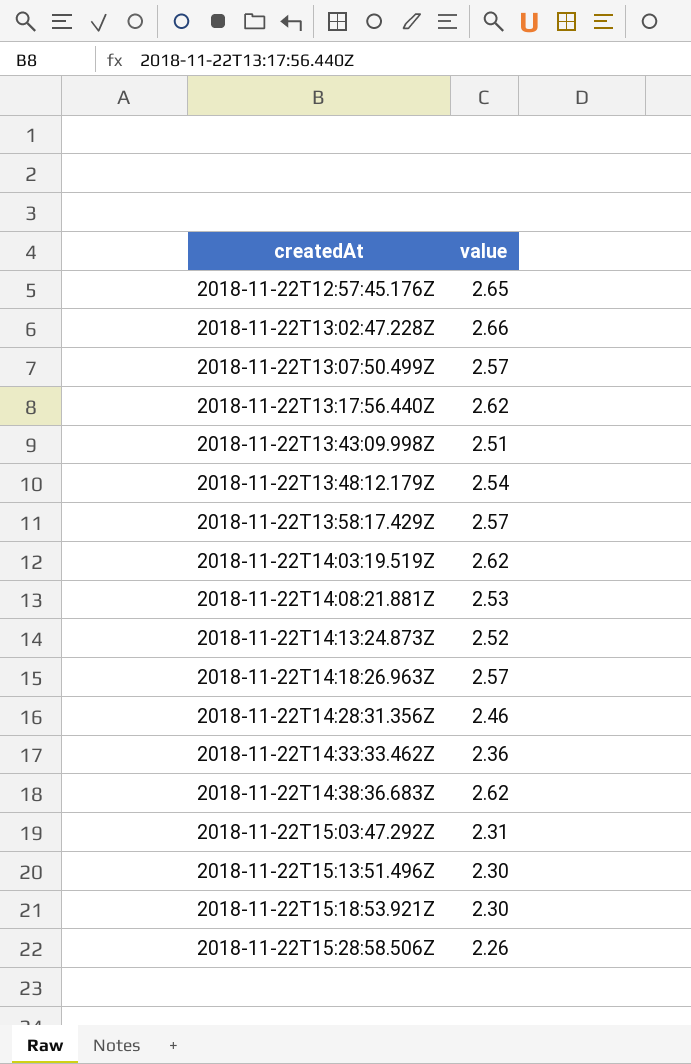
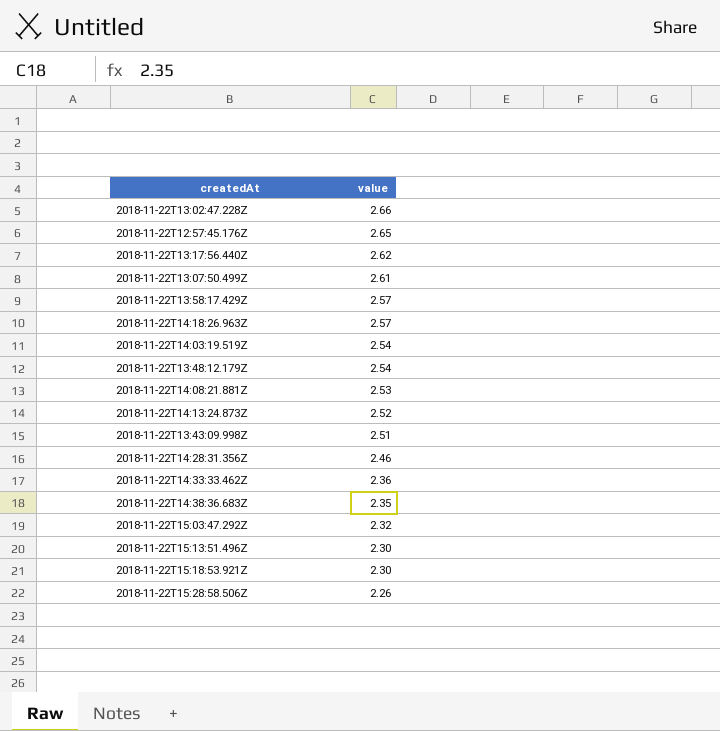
row order: createdAt ascending -> value descending
2018-11-22T13:07:50.499Z | value: 2.57 -> 2.61
2018-11-22T14:03:19.519Z | value: 2.62 -> 2.54
2018-11-22T14:38:36.683Z | value: 2.62 -> 2.35
2018-11-22T15:03:47.292Z | value: 2.31 -> 2.32

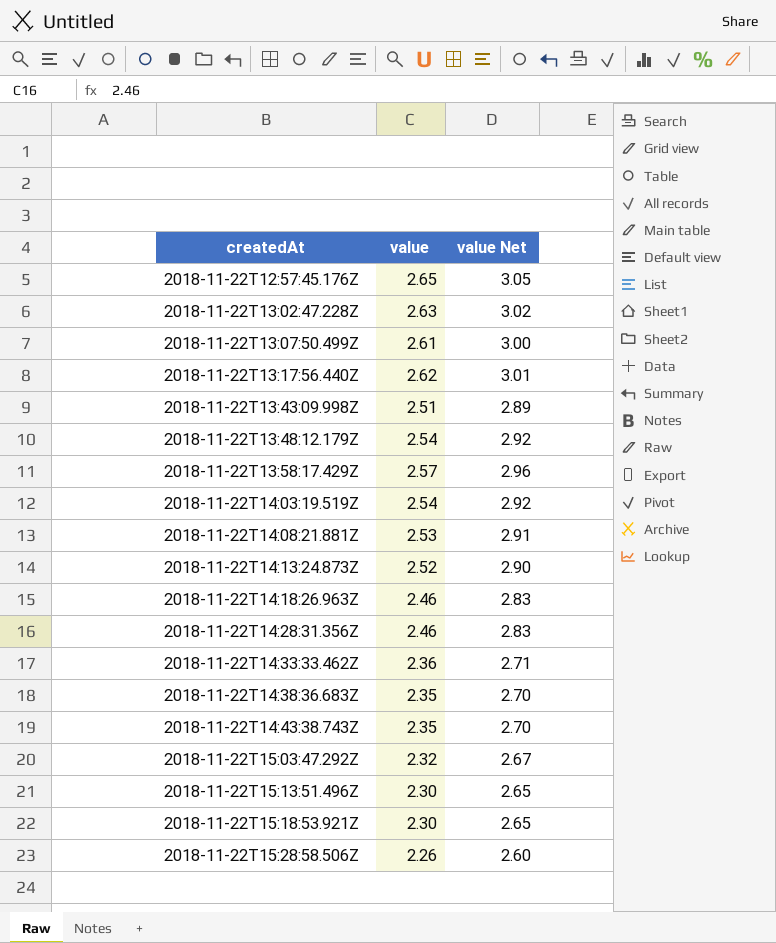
row order: value descending -> createdAt ascending
column value Net | formula: none -> [value] * 1.15
2018-11-22T13:02:47.228Z | value: 2.66 -> 2.63
2018-11-22T14:18:26.963Z | value: 2.57 -> 2.46
row 2018-11-22T14:43:38.743Z: none -> 2.35 | 2.70

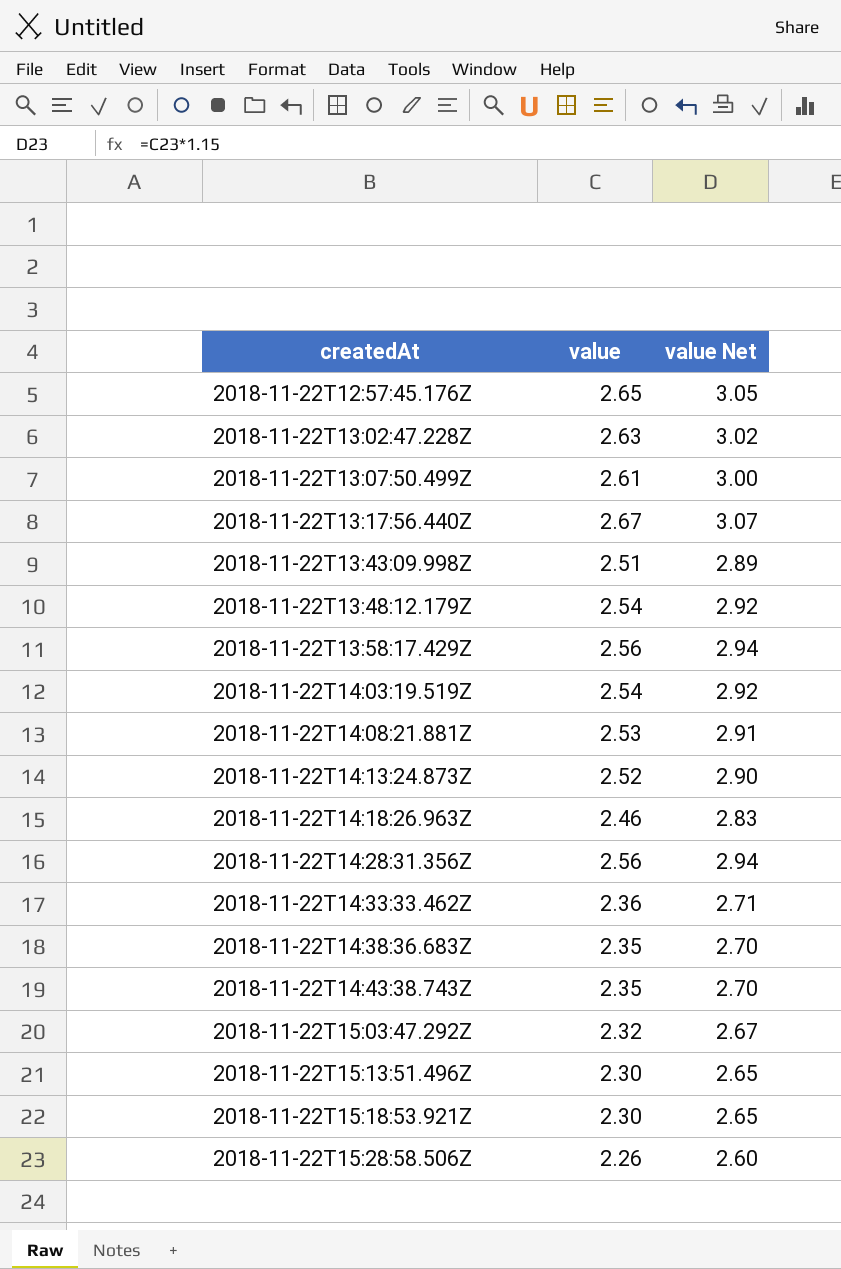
2018-11-22T13:17:56.440Z | value: 2.62 -> 2.67
2018-11-22T13:17:56.440Z | value Net: 3.01 -> 3.07
2018-11-22T13:58:17.429Z | value: 2.57 -> 2.56
2018-11-22T13:58:17.429Z | value Net: 2.96 -> 2.94
2018-11-22T14:28:31.356Z | value: 2.46 -> 2.56
2018-11-22T14:28:31.356Z | value Net: 2.83 -> 2.94

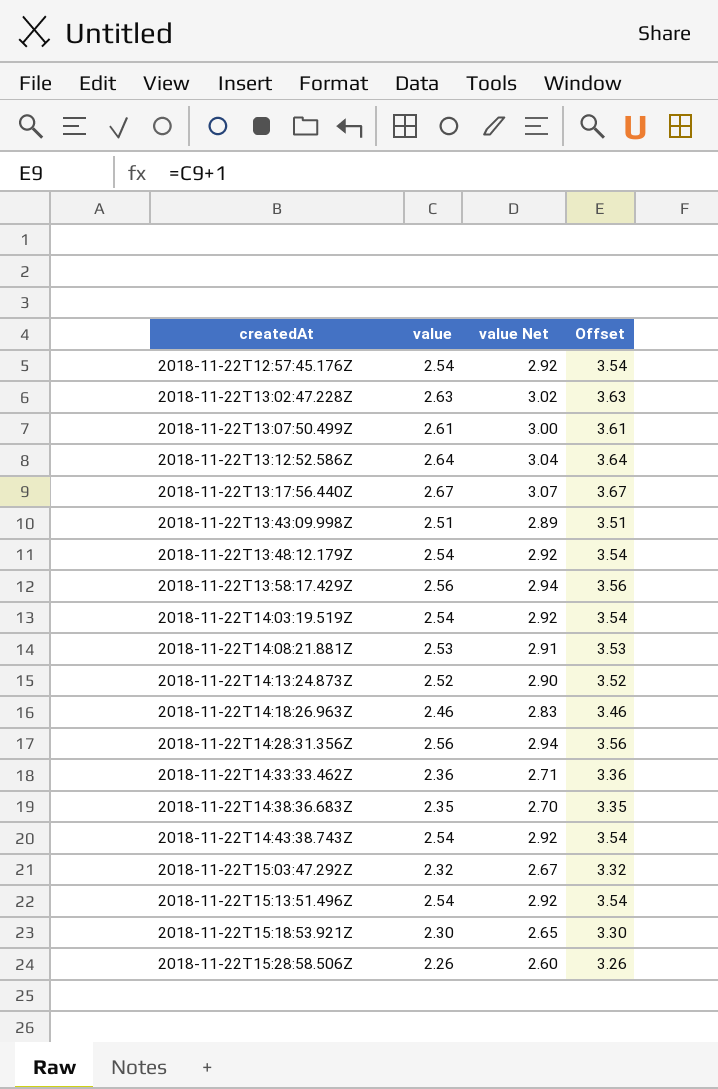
column Offset | formula: none -> [value] + 1
2018-11-22T12:57:45.176Z | value: 2.65 -> 2.54
2018-11-22T12:57:45.176Z | value Net: 3.05 -> 2.92
row 2018-11-22T13:12:52.586Z: none -> 2.64 | 3.04 | 3.64
2018-11-22T14:43:38.743Z | value: 2.35 -> 2.54
2018-11-22T14:43:38.743Z | value Net: 2.70 -> 2.92
2018-11-22T15:13:51.496Z | value: 2.30 -> 2.54
2018-11-22T15:13:51.496Z | value Net: 2.65 -> 2.92

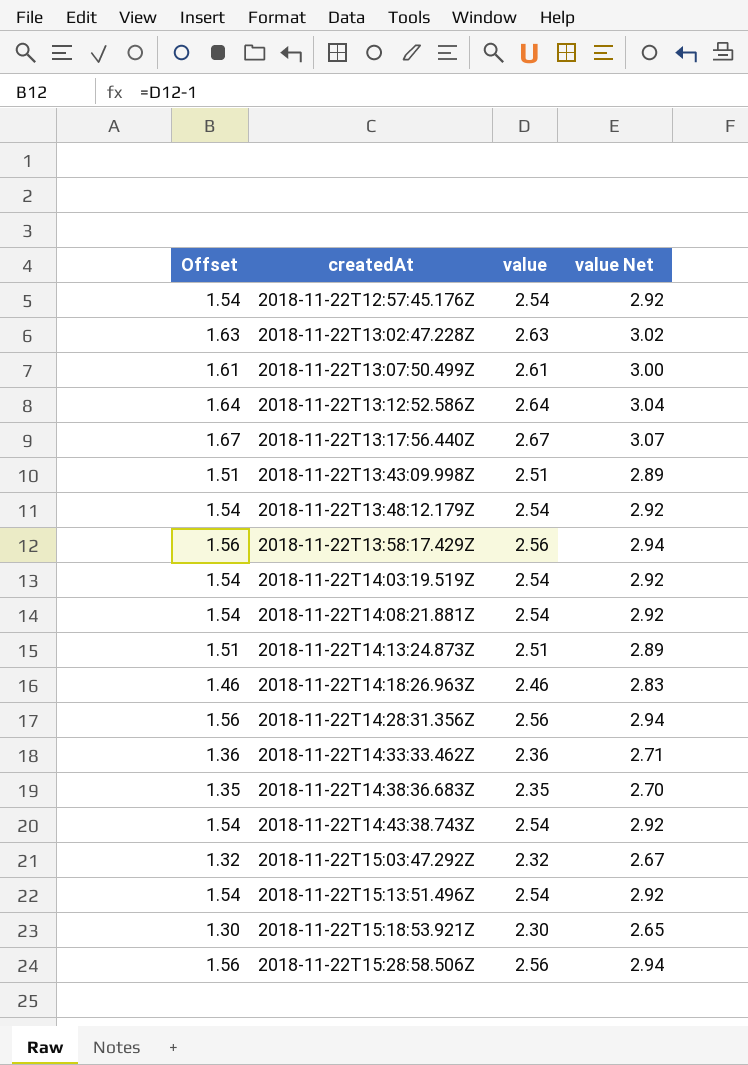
column Offset | formula: [value] + 1 -> [value] - 1
column Offset | position: 4 -> 1
2018-11-22T14:08:21.881Z | value: 2.53 -> 2.54
2018-11-22T14:08:21.881Z | value Net: 2.91 -> 2.92
2018-11-22T14:13:24.873Z | value: 2.52 -> 2.51
2018-11-22T14:13:24.873Z | value Net: 2.90 -> 2.89
2018-11-22T15:28:58.506Z | value: 2.26 -> 2.56
2018-11-22T15:28:58.506Z | value Net: 2.60 -> 2.94

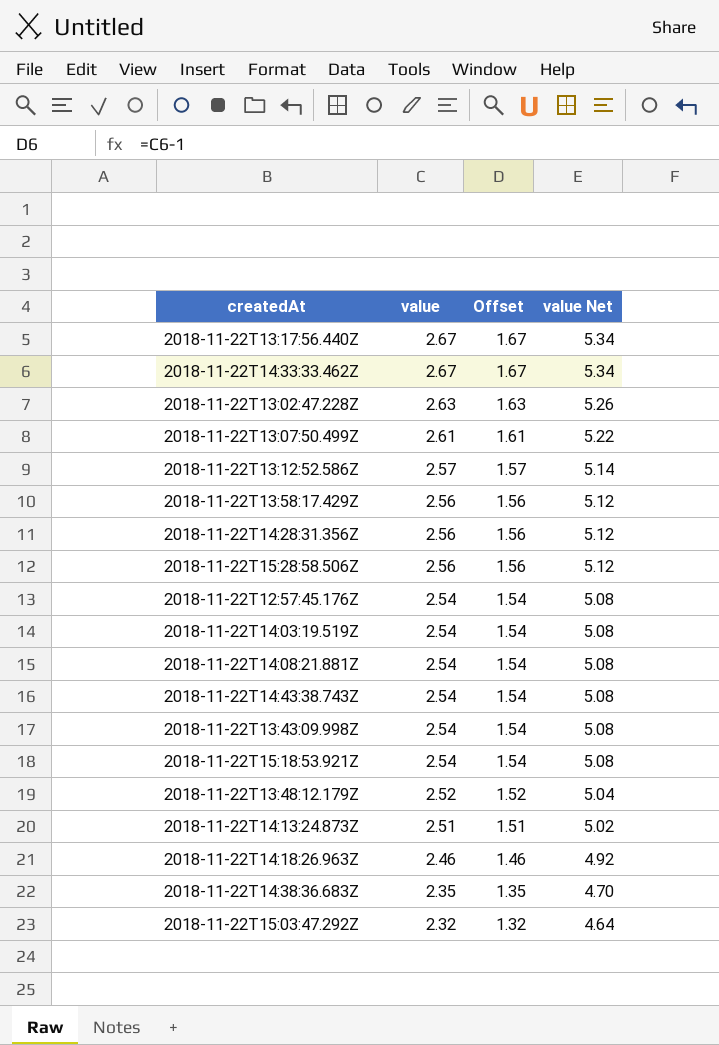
row order: createdAt ascending -> value descending
column Offset | position: 1 -> 3
column value Net | formula: [value] * 1.15 -> [value] * 2
row 2018-11-22T15:13:51.496Z: 1.54 | 2.54 | 2.92 -> none
2018-11-22T14:33:33.462Z | value: 2.36 -> 2.67
2018-11-22T14:33:33.462Z | Offset: 1.36 -> 1.67
2018-11-22T13:12:52.586Z | value: 2.64 -> 2.57
2018-11-22T13:12:52.586Z | Offset: 1.64 -> 1.57
2018-11-22T13:43:09.998Z | value: 2.51 -> 2.54
2018-11-22T13:43:09.998Z | Offset: 1.51 -> 1.54
2018-11-22T15:18:53.921Z | value: 2.30 -> 2.54
2018-11-22T15:18:53.921Z | Offset: 1.30 -> 1.54
2018-11-22T13:48:12.179Z | value: 2.54 -> 2.52
2018-11-22T13:48:12.179Z | Offset: 1.54 -> 1.52

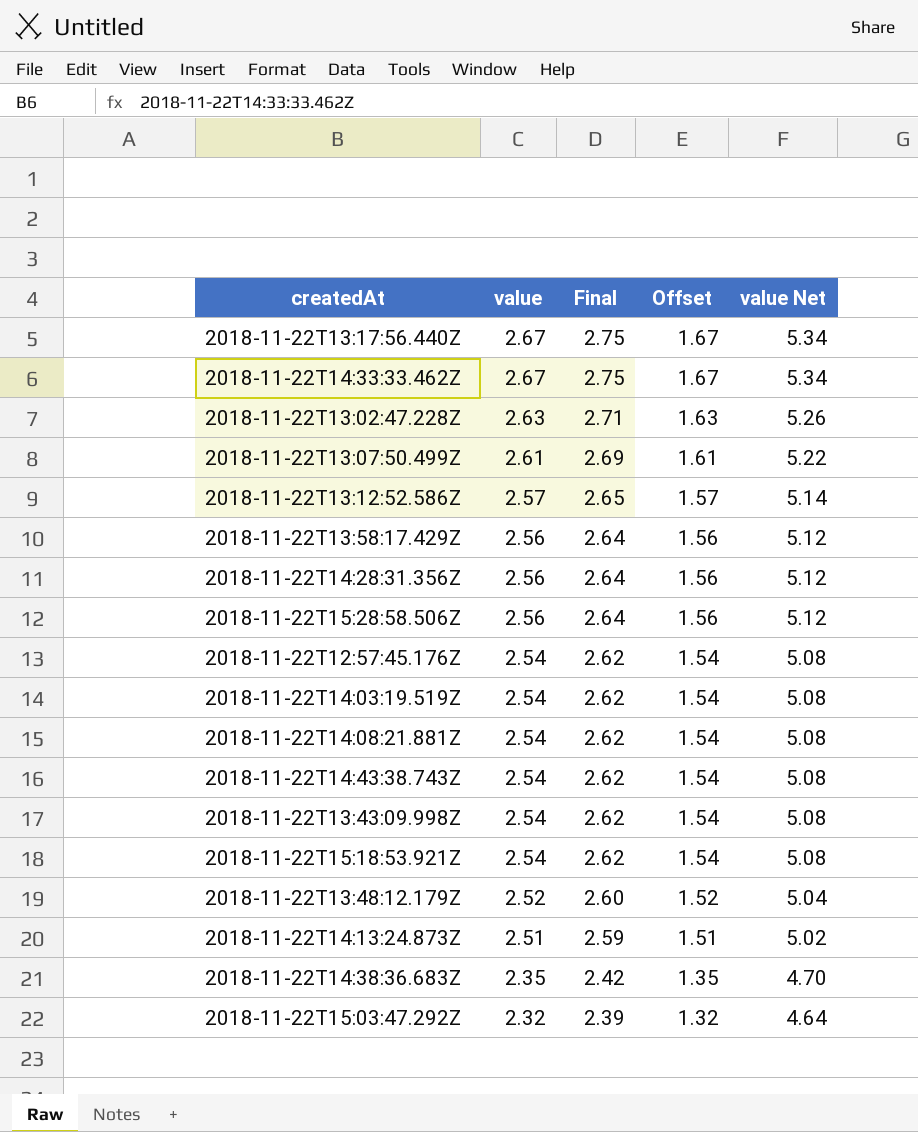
column Final | formula: none -> [value] * 1.03
row 2018-11-22T14:18:26.963Z: 2.46 | 1.46 | 4.92 -> none

